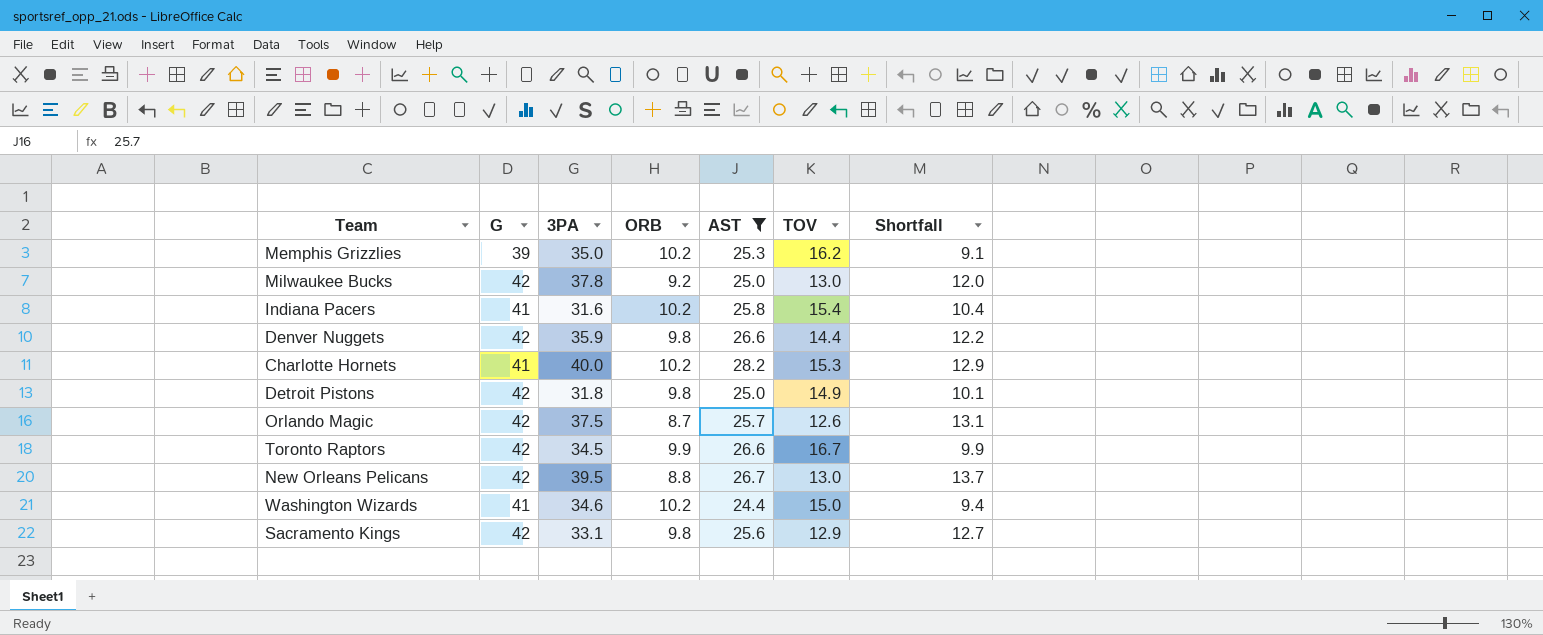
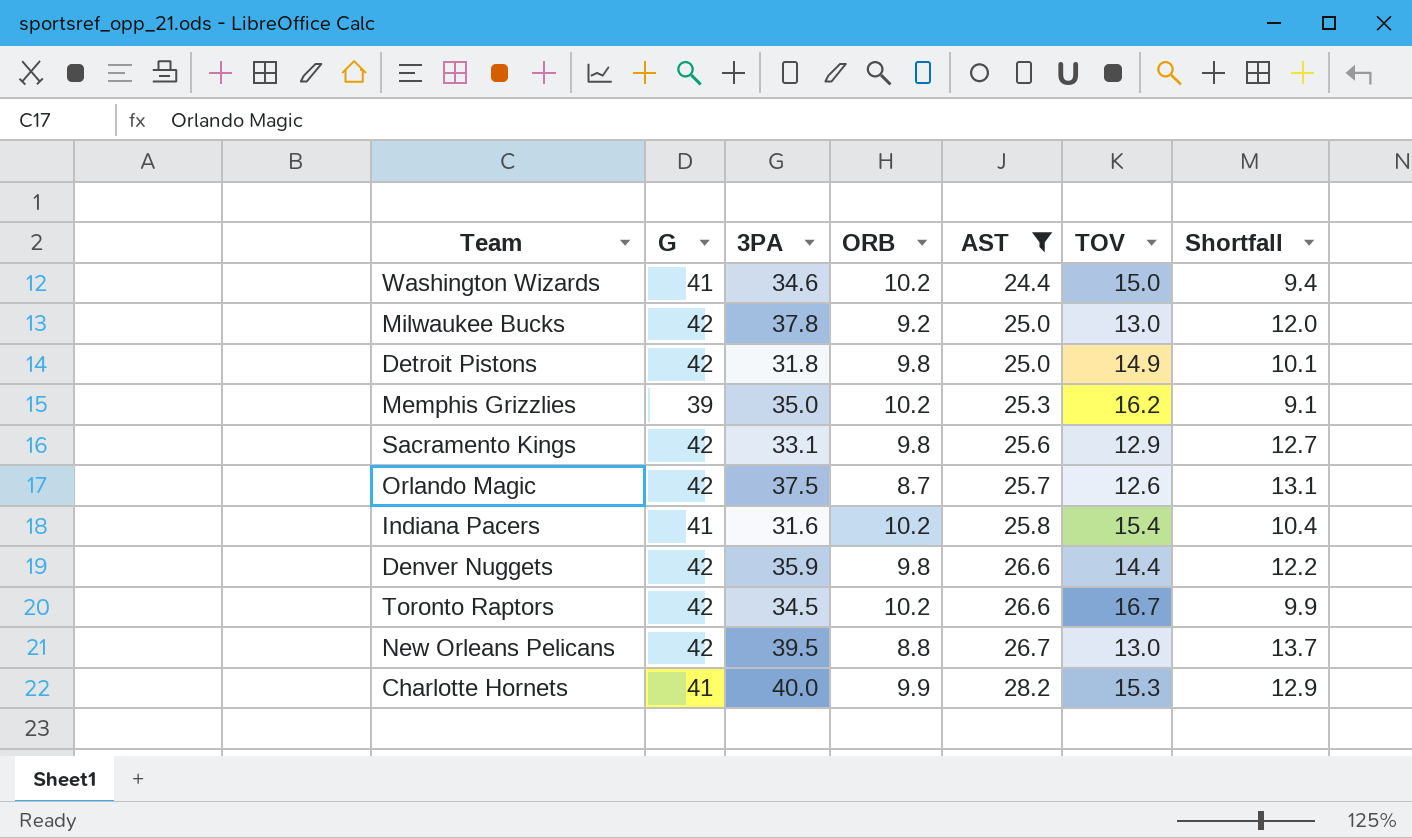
row order: none -> AST ascending
Toronto Raptors | ORB: 9.9 -> 10.2
Charlotte Hornets | ORB: 10.2 -> 9.9

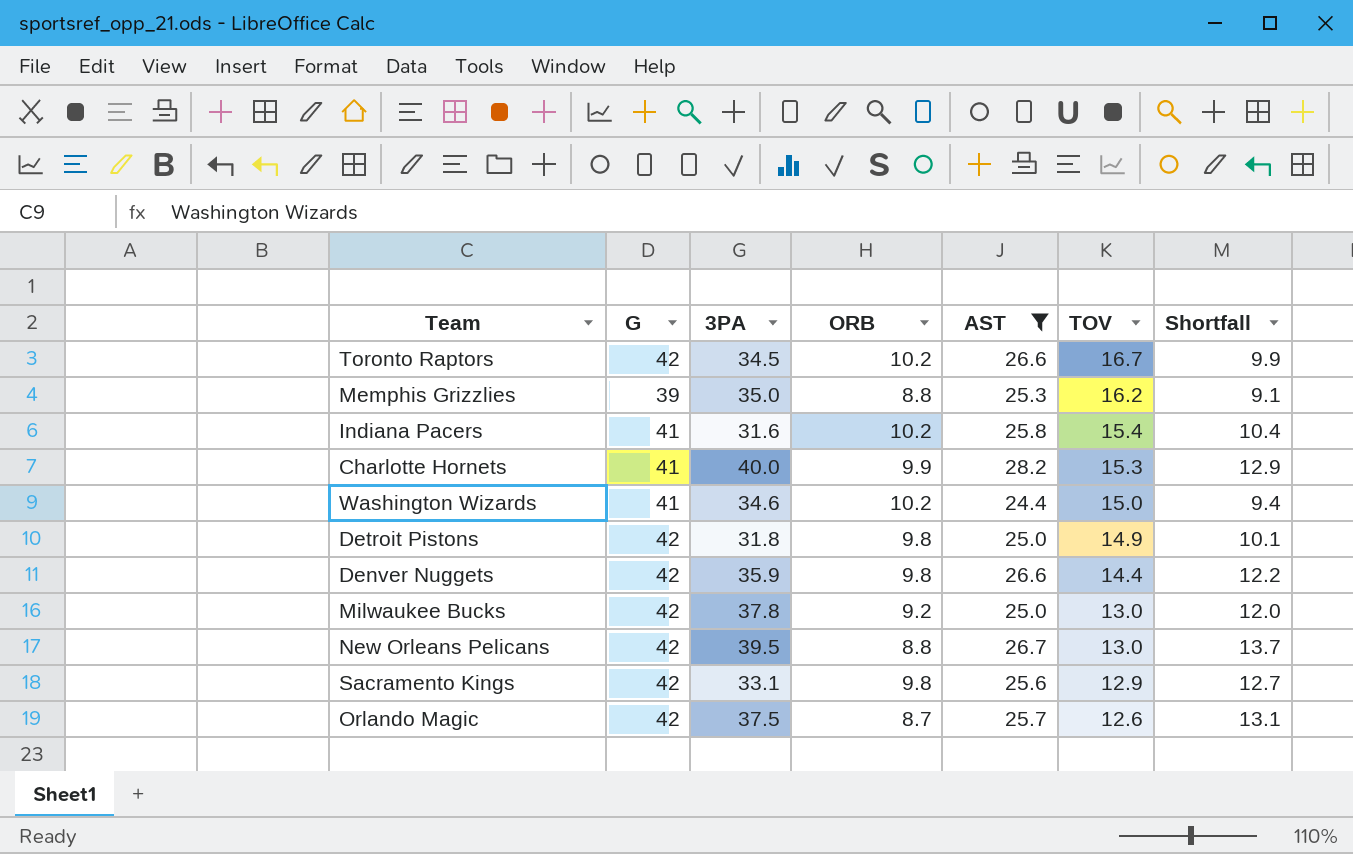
row order: AST ascending -> TOV descending
Memphis Grizzlies | ORB: 10.2 -> 8.8

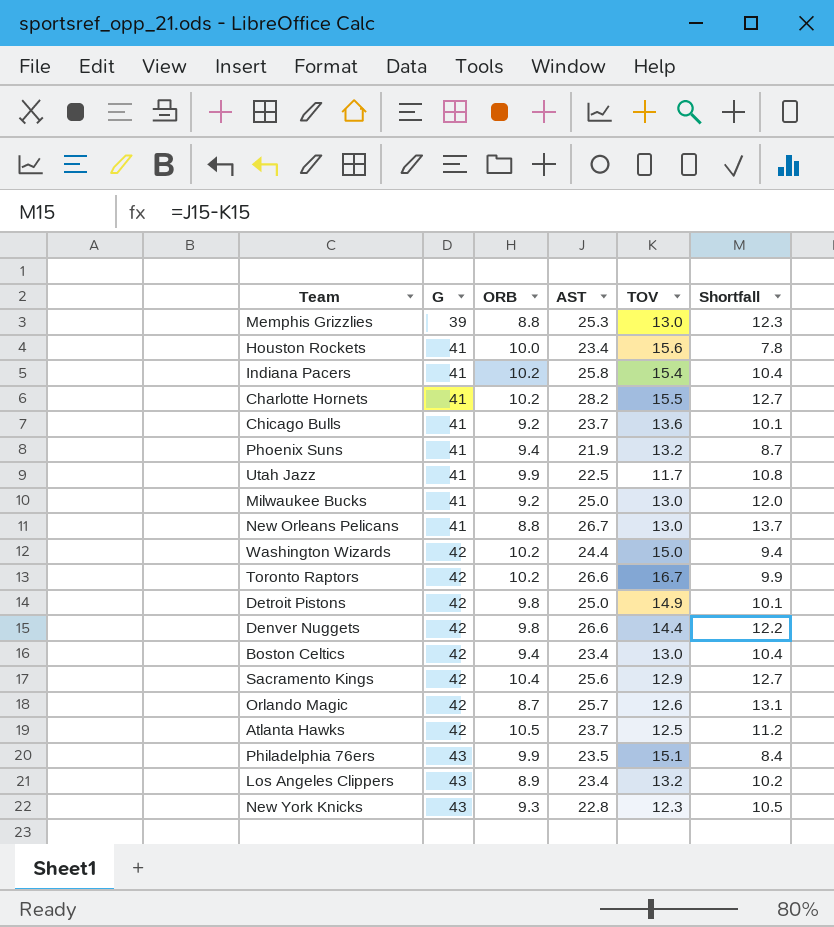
filter: AST >= 24.4 -> none
row order: TOV descending -> G ascending
column 3PA | position: 3 -> none
Memphis Grizzlies | TOV: 16.2 -> 13.0
Memphis Grizzlies | Shortfall: 9.1 -> 12.3
Charlotte Hornets | ORB: 9.9 -> 10.2
Charlotte Hornets | TOV: 15.3 -> 15.5
Charlotte Hornets | Shortfall: 12.9 -> 12.7
Milwaukee Bucks | G: 42 -> 41
New Orleans Pelicans | G: 42 -> 41
Washington Wizards | G: 41 -> 42
Sacramento Kings | ORB: 9.8 -> 10.4

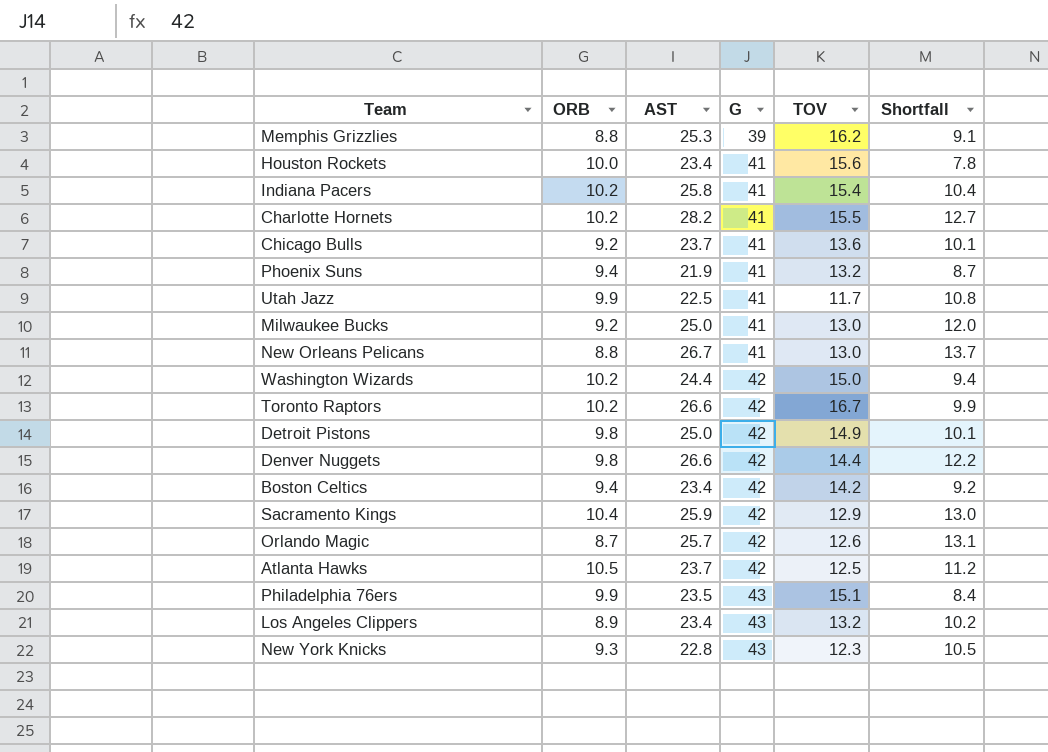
column G | position: 2 -> 4
Memphis Grizzlies | TOV: 13.0 -> 16.2
Memphis Grizzlies | Shortfall: 12.3 -> 9.1
Boston Celtics | TOV: 13.0 -> 14.2
Boston Celtics | Shortfall: 10.4 -> 9.2
Sacramento Kings | AST: 25.6 -> 25.9
Sacramento Kings | Shortfall: 12.7 -> 13.0

